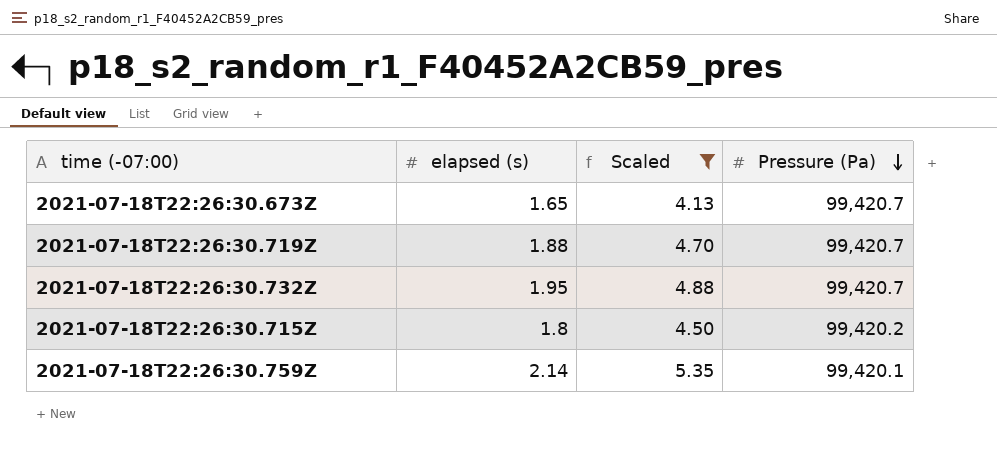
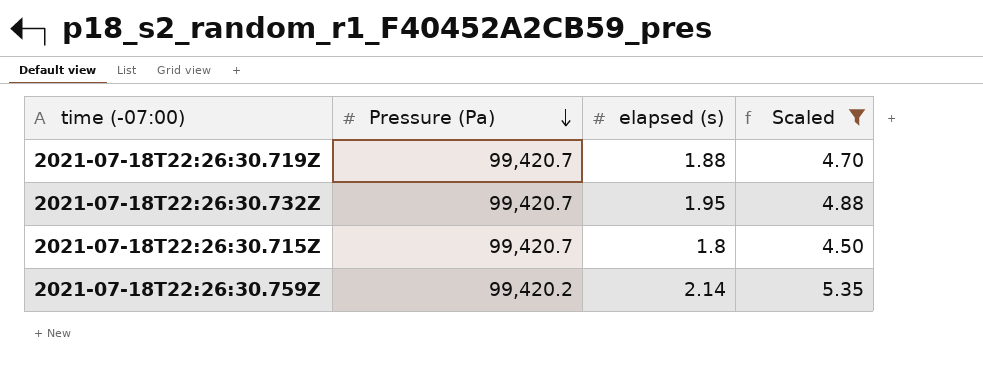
column Pressure (Pa) | position: 4 -> 2
row 2021-07-18T22:26:30.673Z: 1.65 | 4.13 | 99,420.7 -> none
2021-07-18T22:26:30.715Z | Pressure (Pa): 99,420.2 -> 99,420.7
2021-07-18T22:26:30.759Z | Pressure (Pa): 99,420.1 -> 99,420.2

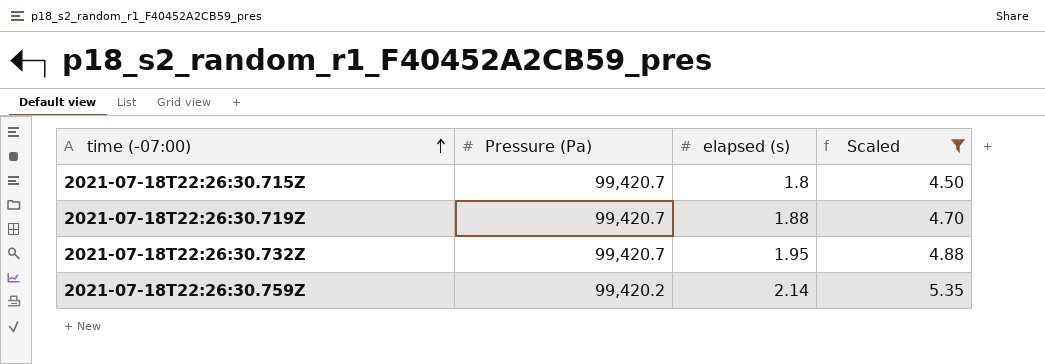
row order: Pressure (Pa) descending -> time (-07:00) ascending

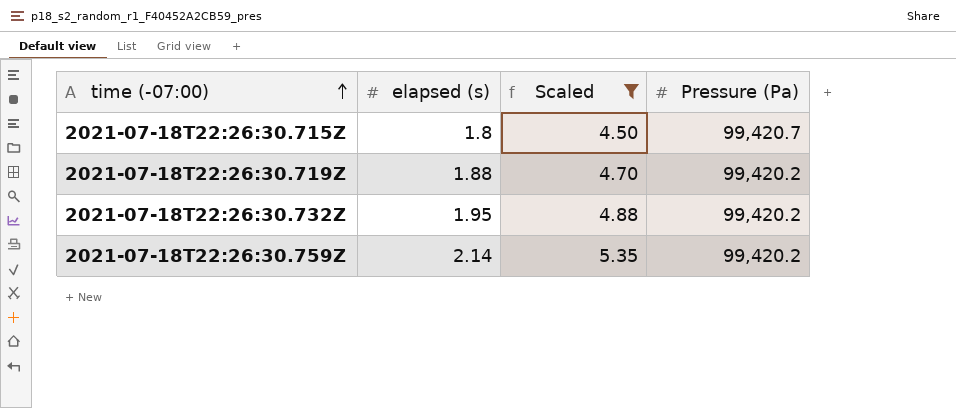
column Pressure (Pa) | position: 2 -> 4
2021-07-18T22:26:30.719Z | Pressure (Pa): 99,420.7 -> 99,420.2
2021-07-18T22:26:30.732Z | Pressure (Pa): 99,420.7 -> 99,420.2

